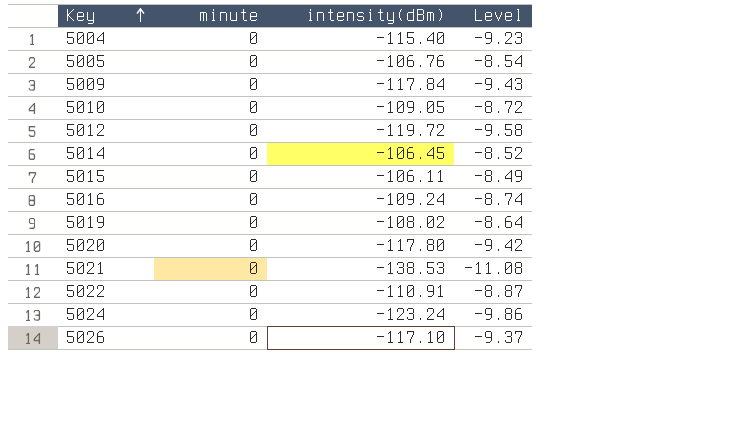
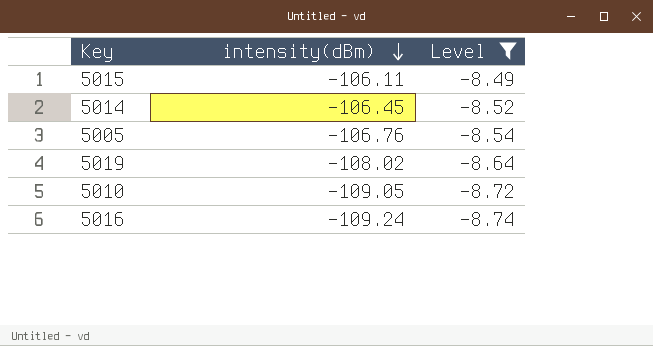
filter: none -> Level >= -8.74
row order: Key ascending -> intensity(dBm) descending
column minute | position: 2 -> none

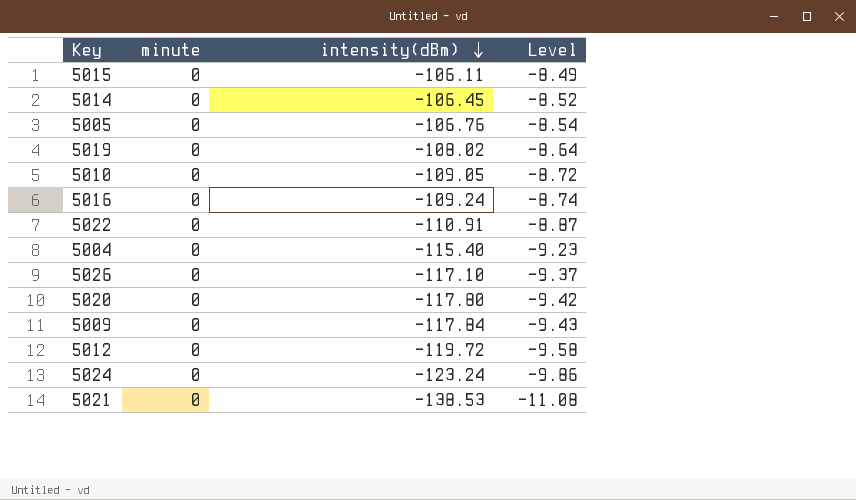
filter: Level >= -8.74 -> none
column minute | position: none -> 2

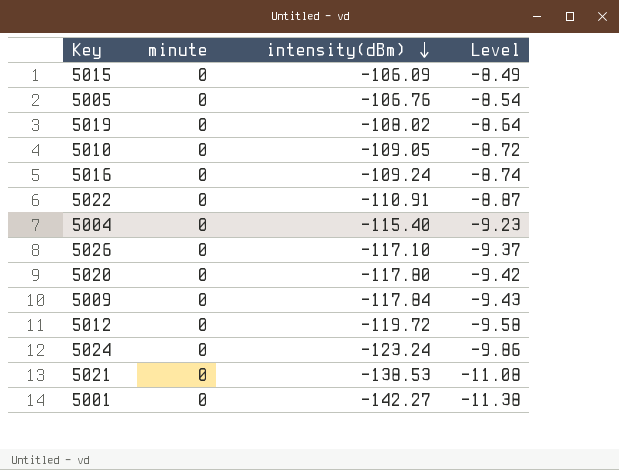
row 5014: 0 | -106.45 | -8.52 -> none
5015 | intensity(dBm): -106.11 -> -106.09
row 5001: none -> 0 | -142.27 | -11.38

